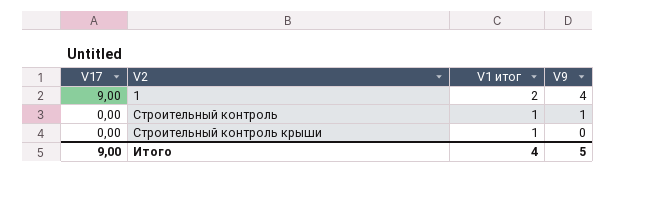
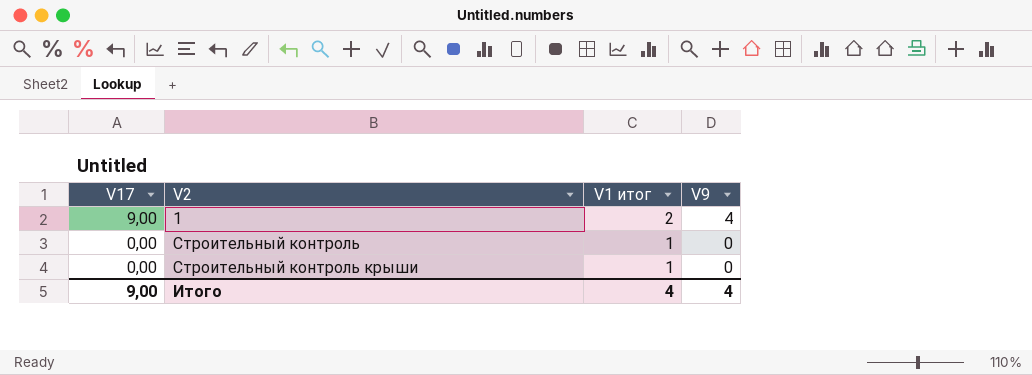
Строительный контроль | V9: 1 -> 0
Итого | V9: 5 -> 4

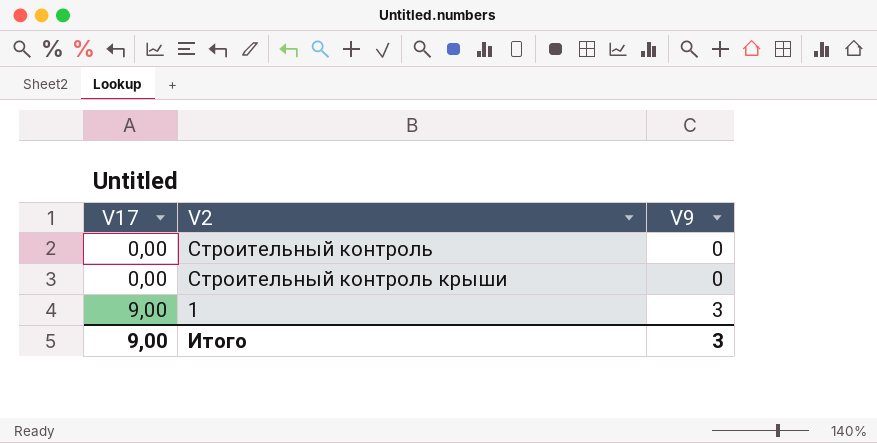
row order: V17 descending -> V17 ascending
column V1 итог | position: 3 -> none
1 | V9: 4 -> 3
Итого | V9: 4 -> 3

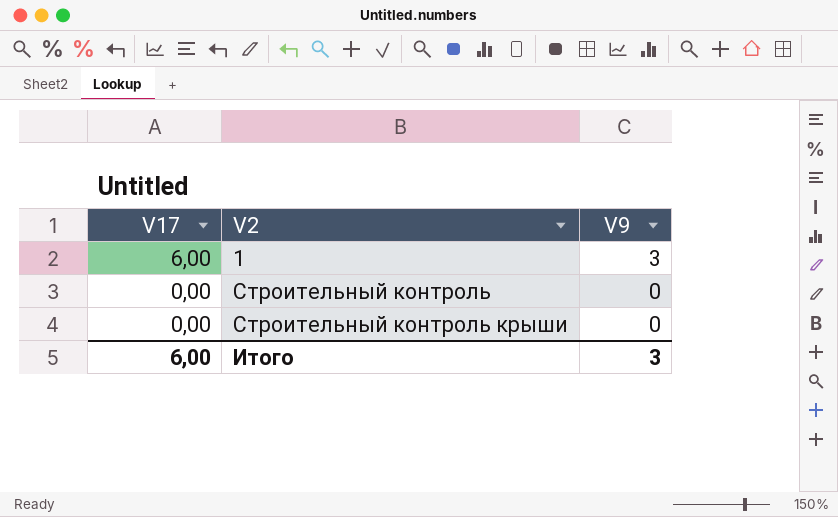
row order: V17 ascending -> V17 descending
1 | V17: 9,00 -> 6,00
Итого | V17: 9,00 -> 6,00

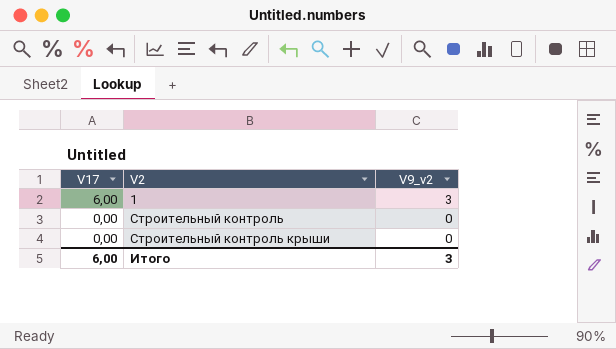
column name: V9 -> V9_v2

